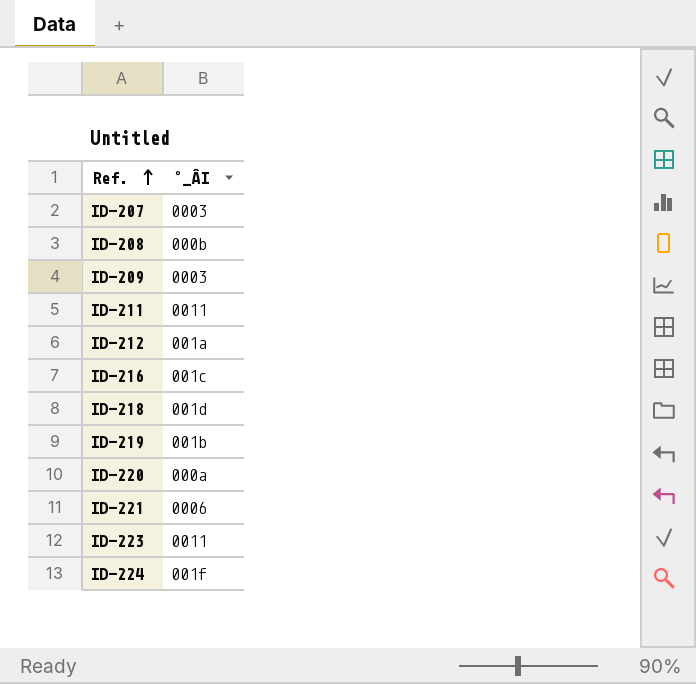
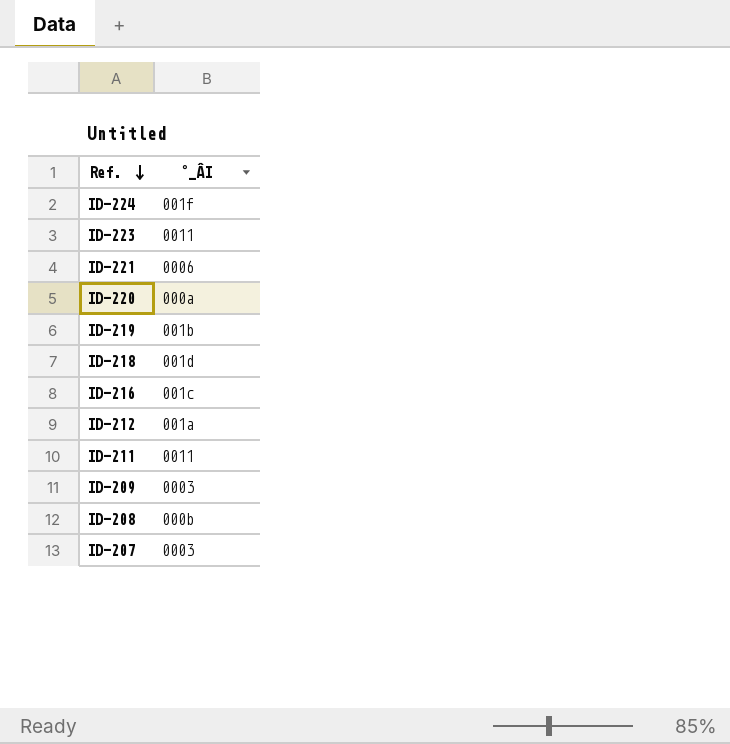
row order: Ref. ascending -> Ref. descending

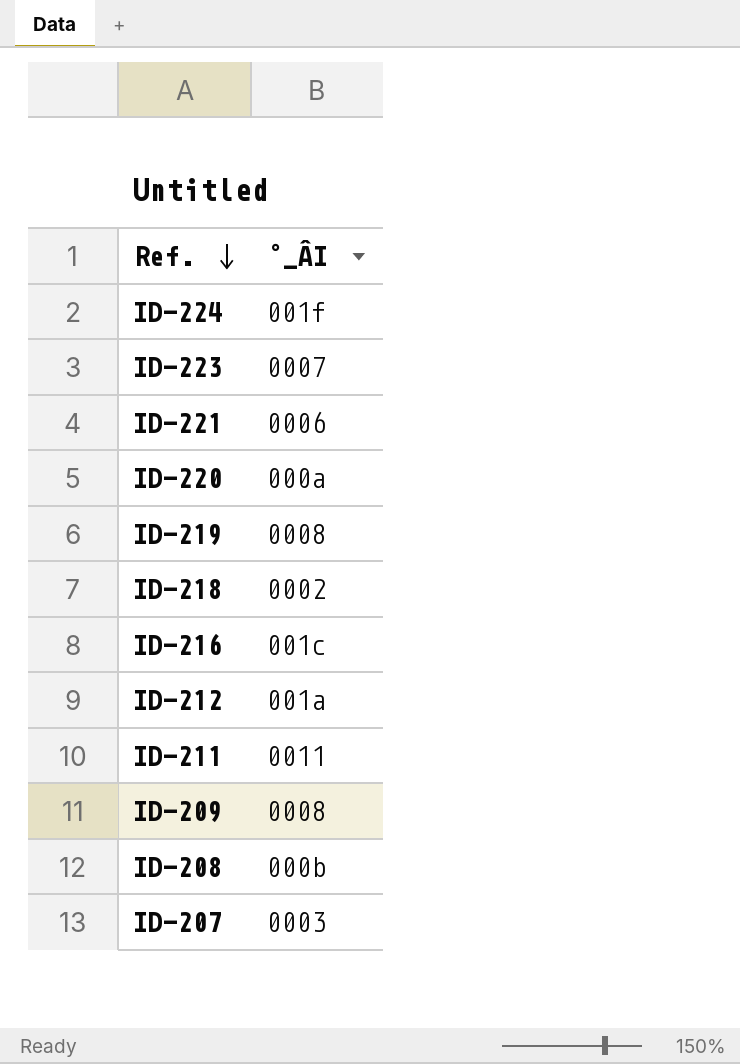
ID-223 | °_ÂI: 0011 -> 0007
ID-219 | °_ÂI: 001b -> 0008
ID-218 | °_ÂI: 001d -> 0002
ID-209 | °_ÂI: 0003 -> 0008

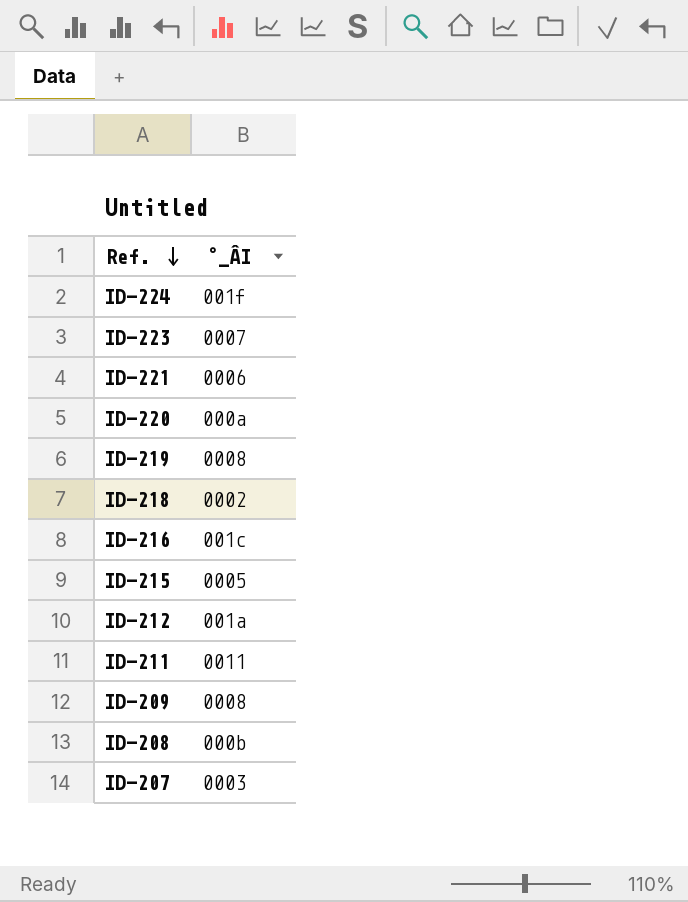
row ID-215: none -> 0005

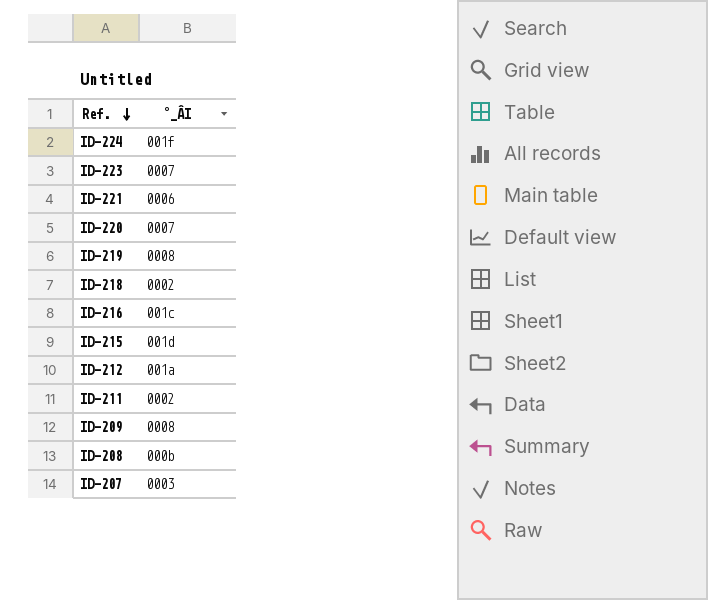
ID-220 | °_ÂI: 000a -> 0007
ID-215 | °_ÂI: 0005 -> 001d
ID-211 | °_ÂI: 0011 -> 0002

